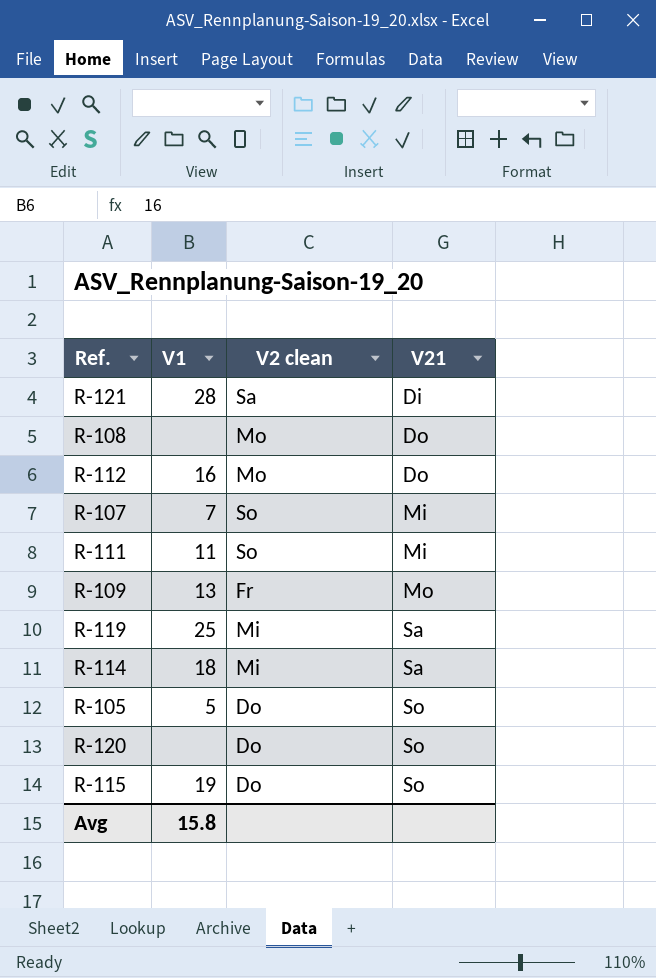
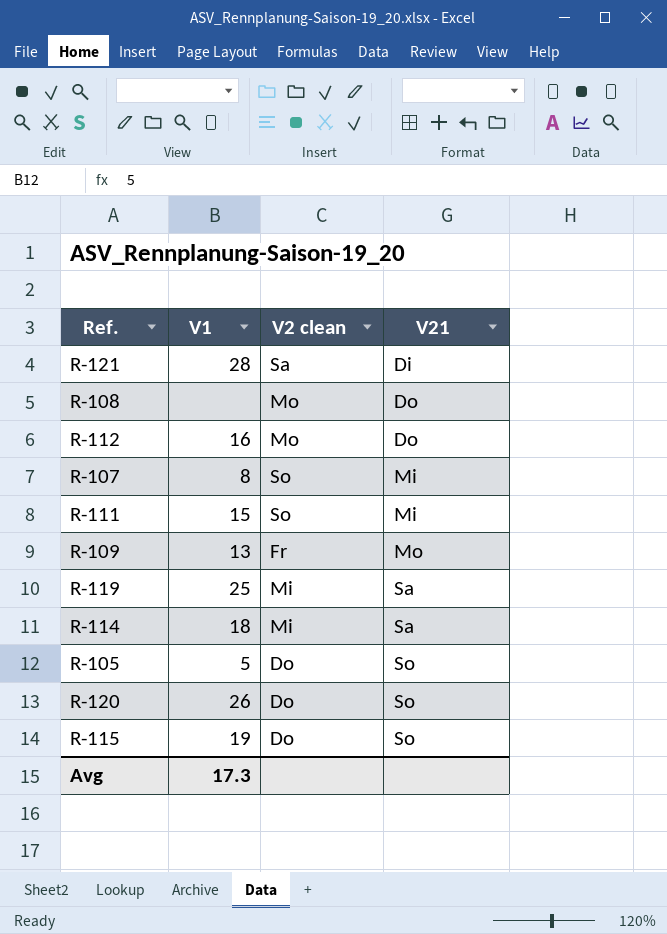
R-107 | V1: 7 -> 8
R-111 | V1: 11 -> 15
R-120 | V1: none -> 26
Avg | V1: 15.8 -> 17.3

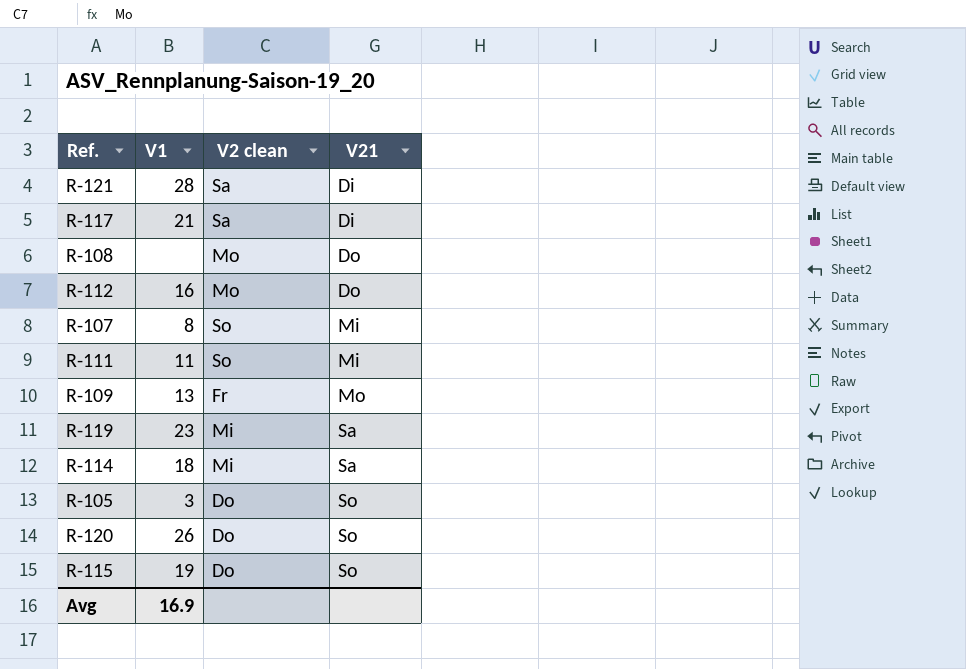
row R-117: none -> 21 | Sa | Di
R-111 | V1: 15 -> 11
R-119 | V1: 25 -> 23
R-105 | V1: 5 -> 3
Avg | V1: 17.3 -> 16.9

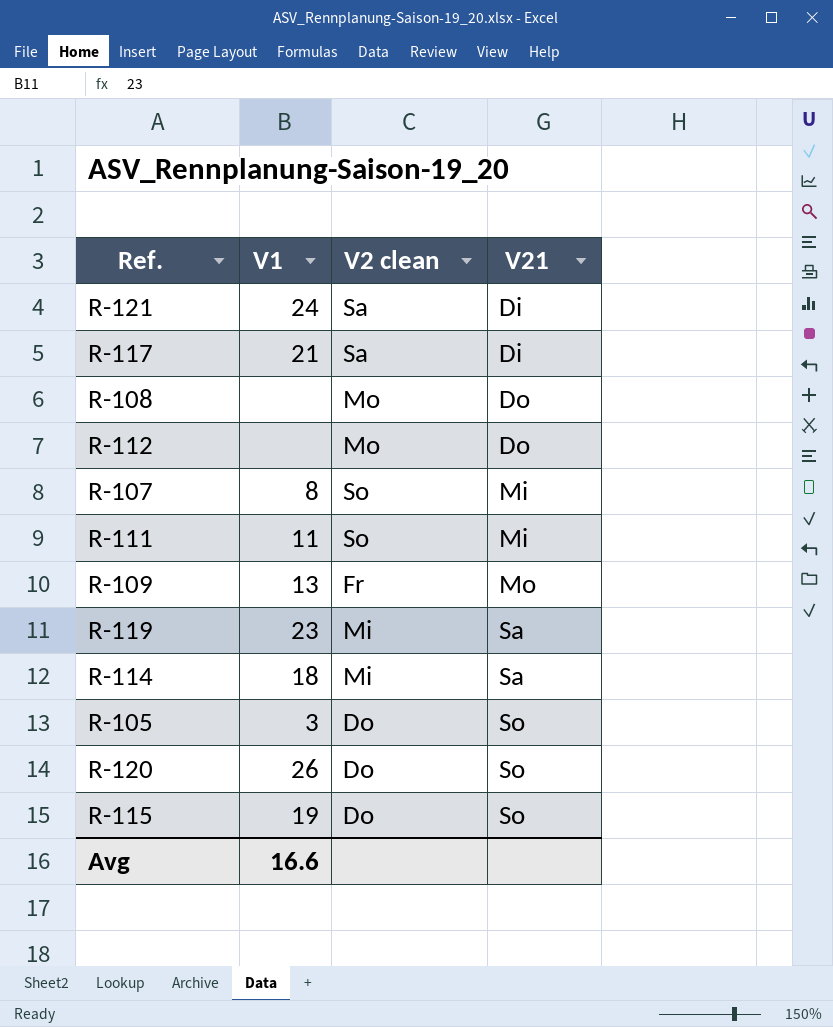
R-121 | V1: 28 -> 24
R-112 | V1: 16 -> none
Avg | V1: 16.9 -> 16.6

